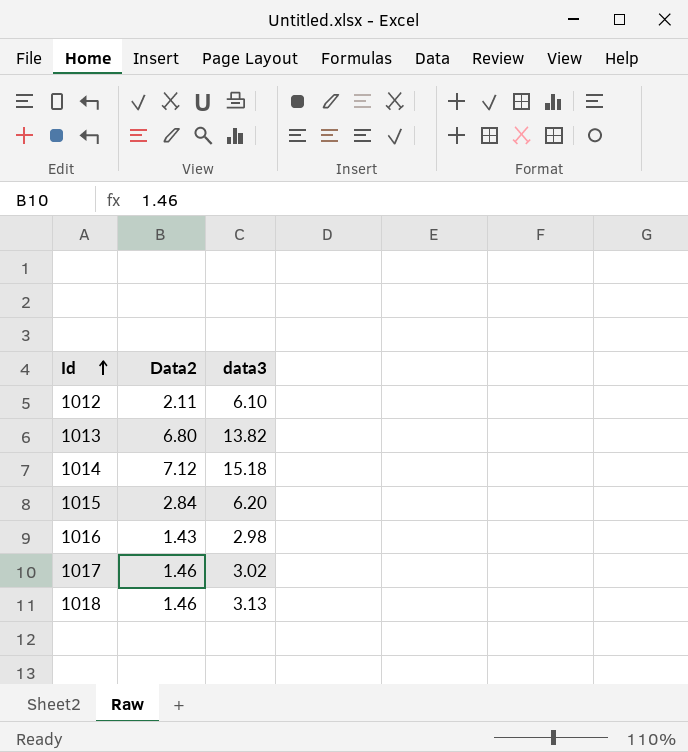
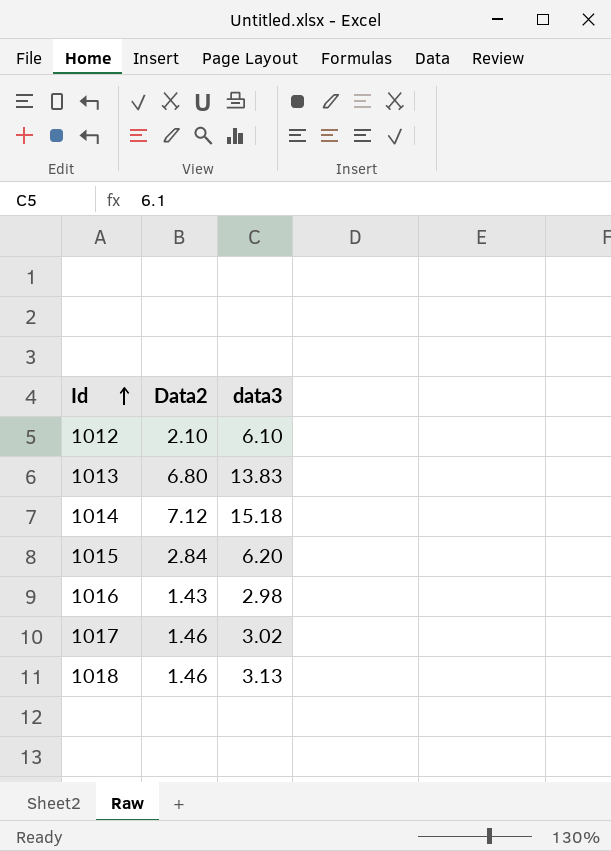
1012 | Data2: 2.11 -> 2.10
1013 | data3: 13.82 -> 13.83

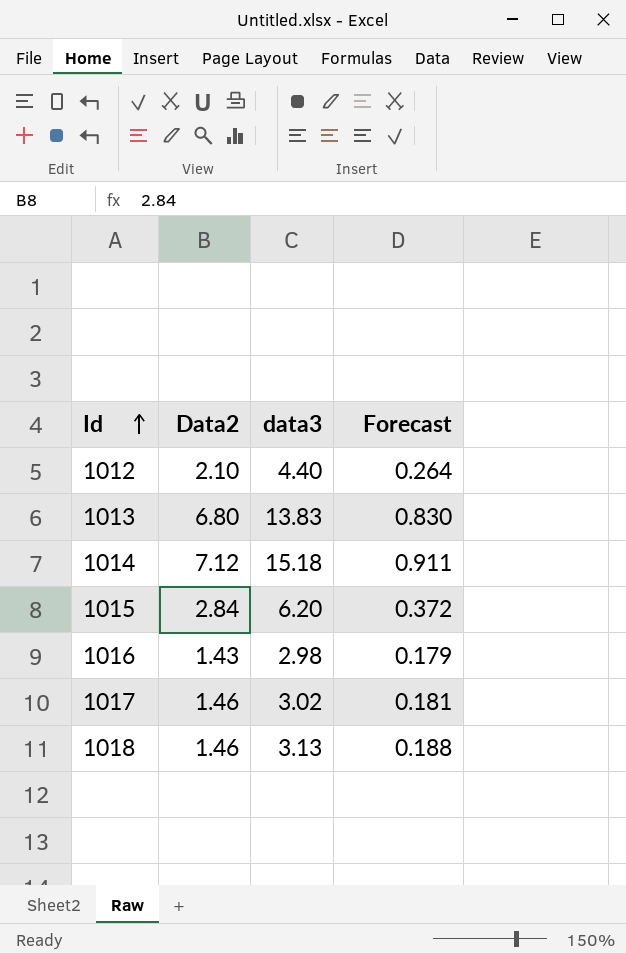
column Forecast | formula: none -> [data3] * 0.06
1012 | data3: 6.10 -> 4.40

